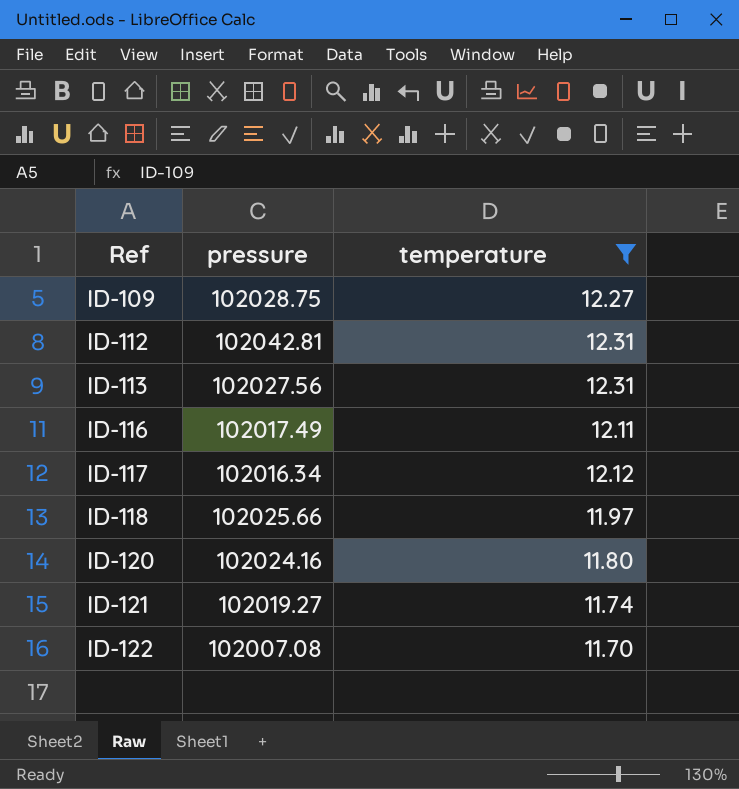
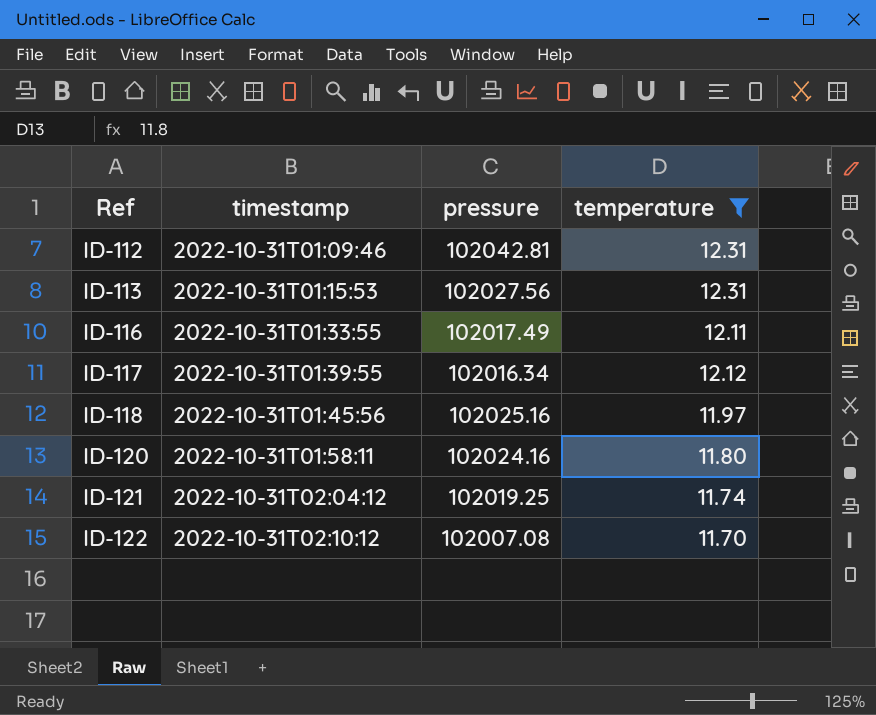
column timestamp | position: none -> 2
row ID-109: 102028.75 | 12.27 -> none
ID-118 | pressure: 102025.66 -> 102025.16
ID-121 | pressure: 102019.27 -> 102019.25

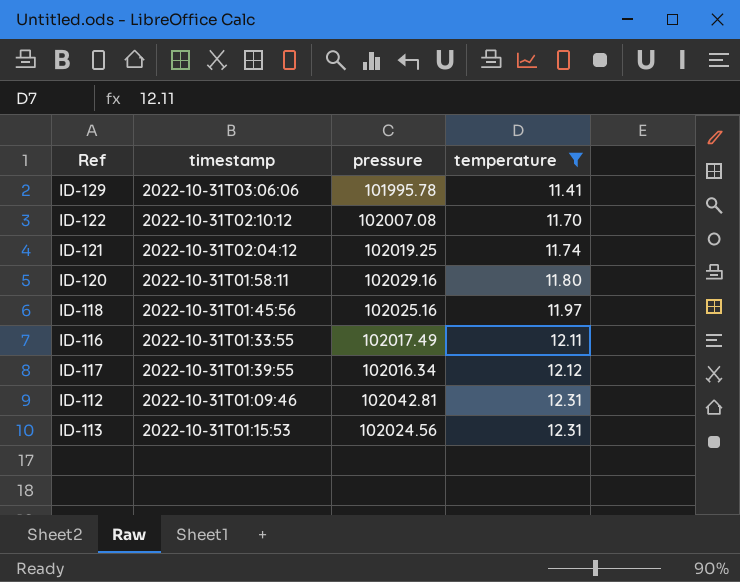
row order: Ref ascending -> temperature ascending
row ID-129: none -> 2022-10-31T03:06:06 | 101995.78 | 11.41
ID-120 | pressure: 102024.16 -> 102029.16
ID-113 | pressure: 102027.56 -> 102024.56

